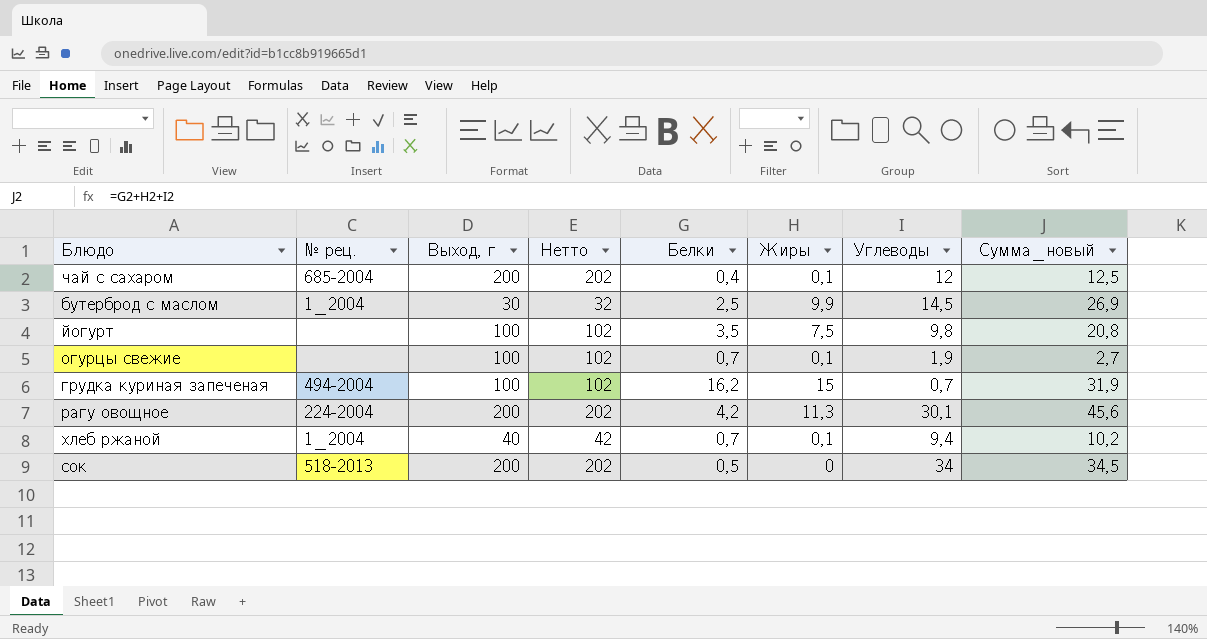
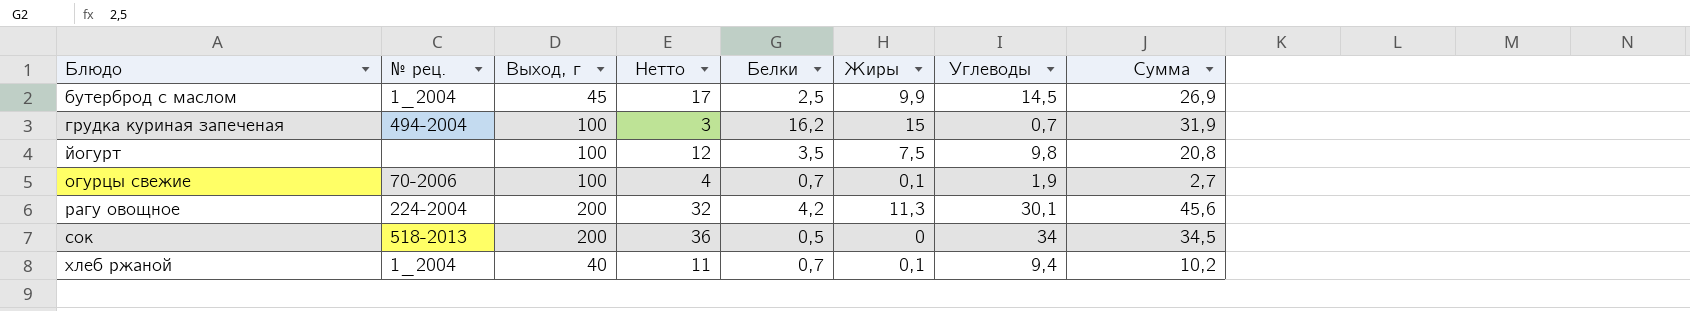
row order: none -> Блюдо ascending
column Нетто | formula: [Выход, г] + 2 -> [Углеводы] + 2
column name: Сумма_новый -> Сумма
row чай с сахаром: 685-2004 | 200 | 202 | 0,4 | 0,1 | 12 | 12,5 -> none
бутерброд с маслом | Выход, г: 30 -> 45
огурцы свежие | № рец.: none -> 70-2006

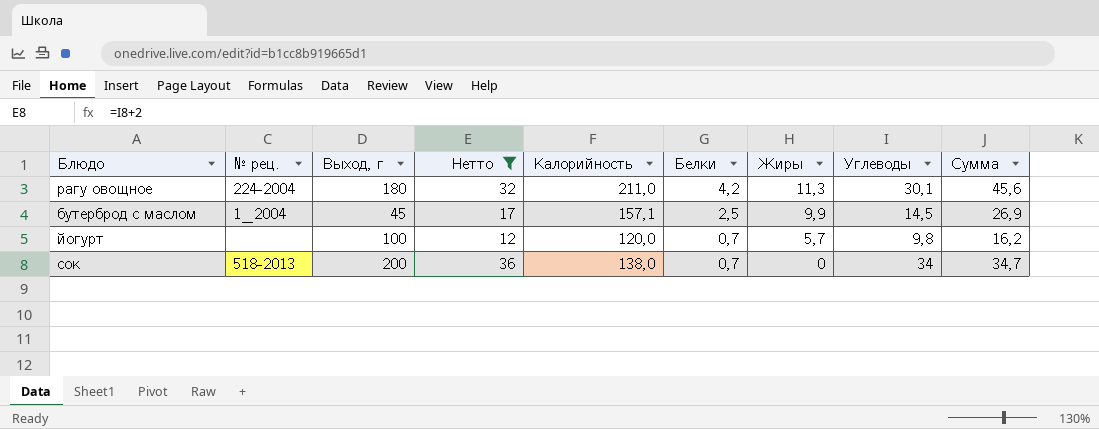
filter: none -> Нетто >= 12
row order: Блюдо ascending -> Белки descending
column Калорийность | position: none -> 5
рагу овощное | Выход, г: 200 -> 180
йогурт | Белки: 3,5 -> 0,7
йогурт | Жиры: 7,5 -> 5,7
йогурт | Сумма: 20,8 -> 16,2
сок | Белки: 0,5 -> 0,7
сок | Сумма: 34,5 -> 34,7

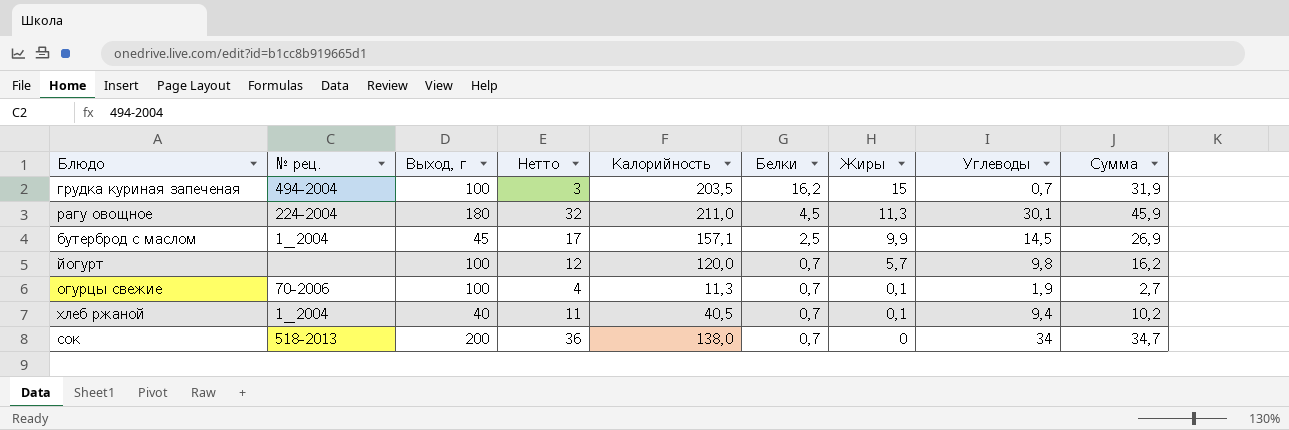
filter: Нетто >= 12 -> none
рагу овощное | Белки: 4,2 -> 4,5
рагу овощное | Сумма: 45,6 -> 45,9

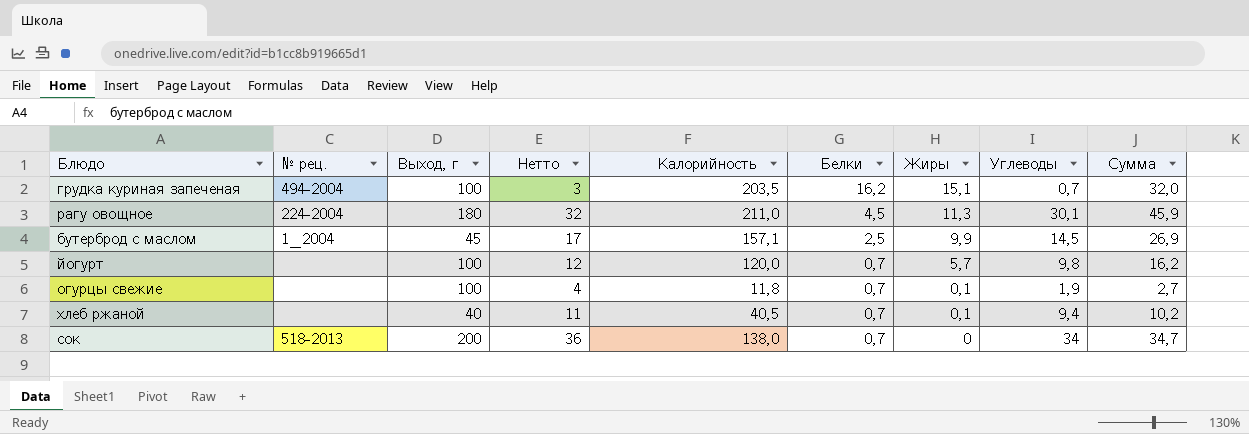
грудка куриная запеченая | Жиры: 15 -> 15,1
грудка куриная запеченая | Сумма: 31,9 -> 32,0
огурцы свежие | № рец.: 70-2006 -> none
огурцы свежие | Калорийность: 11,3 -> 11,8
хлеб ржаной | № рец.: 1_2004 -> none

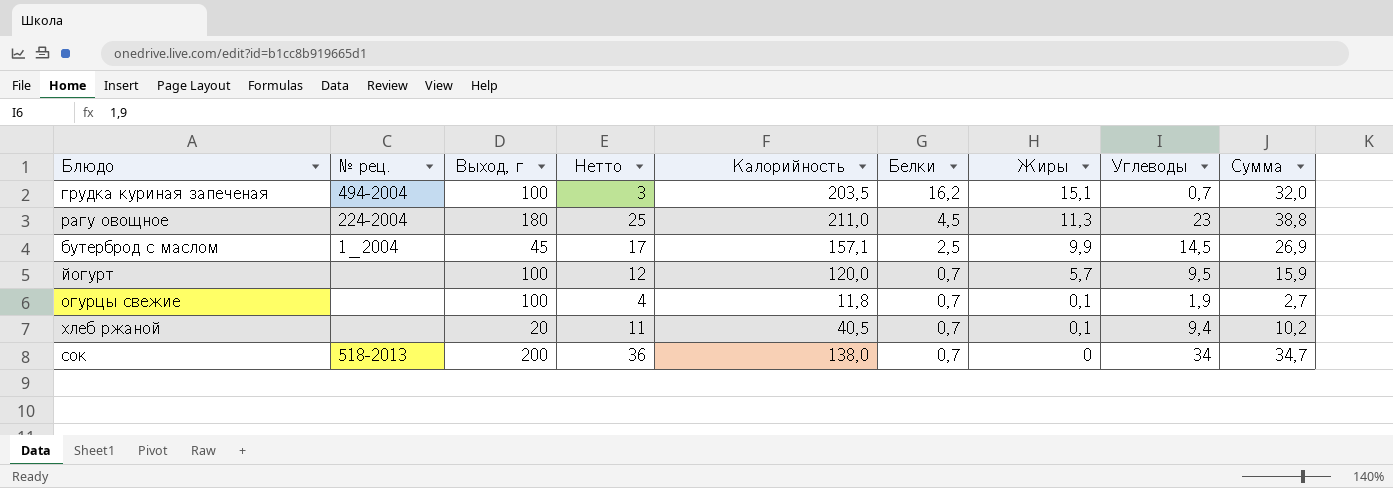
рагу овощное | Нетто: 32 -> 25
рагу овощное | Углеводы: 30,1 -> 23
рагу овощное | Сумма: 45,9 -> 38,8
йогурт | Углеводы: 9,8 -> 9,5
йогурт | Сумма: 16,2 -> 15,9
хлеб ржаной | Выход, г: 40 -> 20

